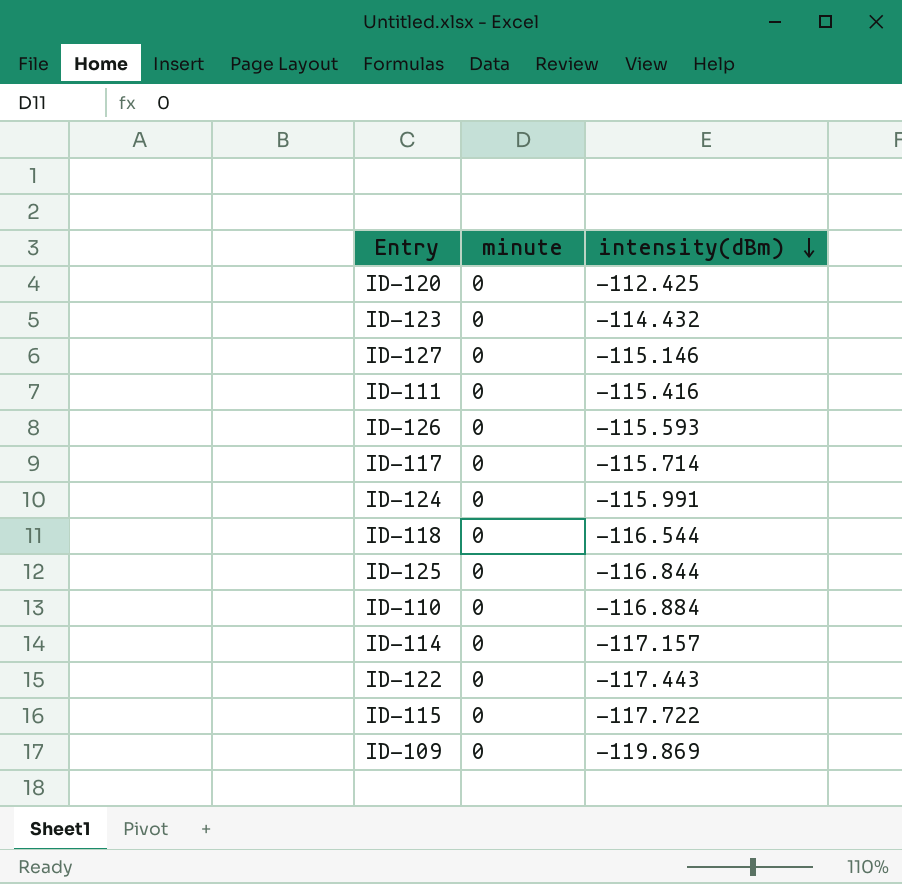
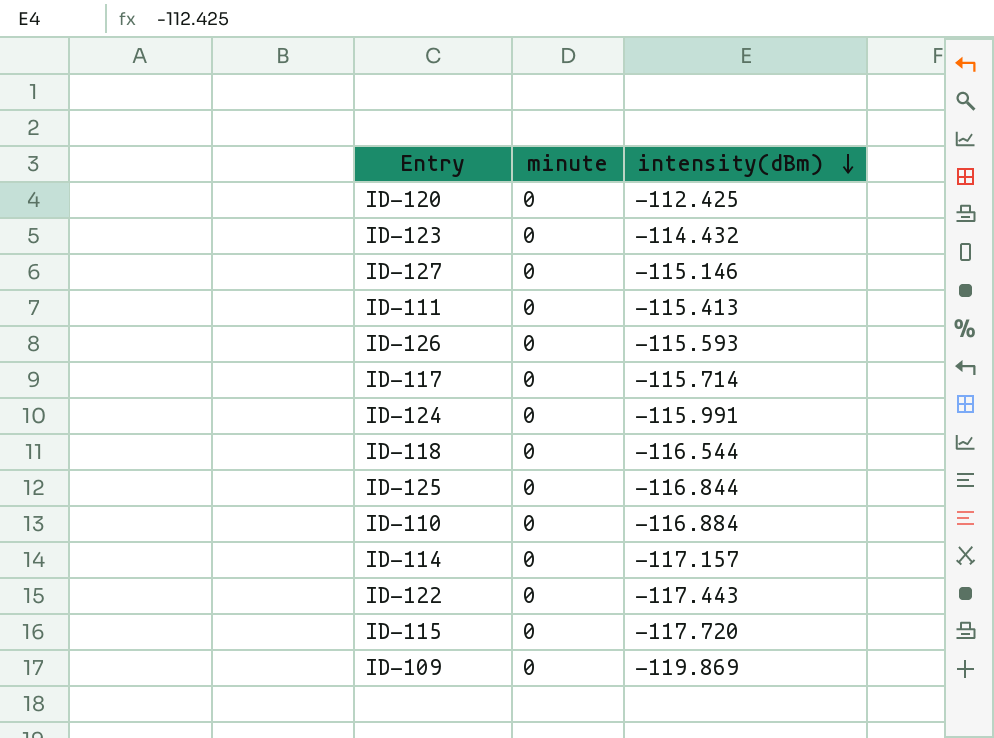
ID-111 | intensity(dBm): -115.416 -> -115.413
ID-115 | intensity(dBm): -117.722 -> -117.720

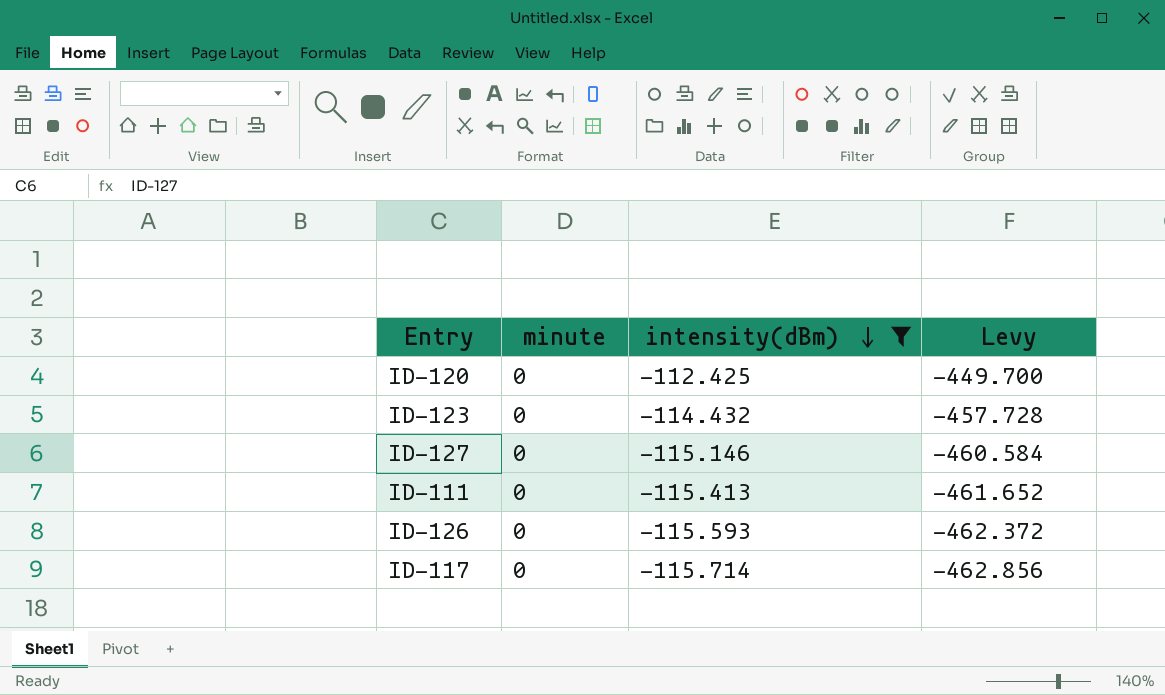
filter: none -> intensity(dBm) >= -115.714
column Levy | formula: none -> [intensity(dBm)] * 4

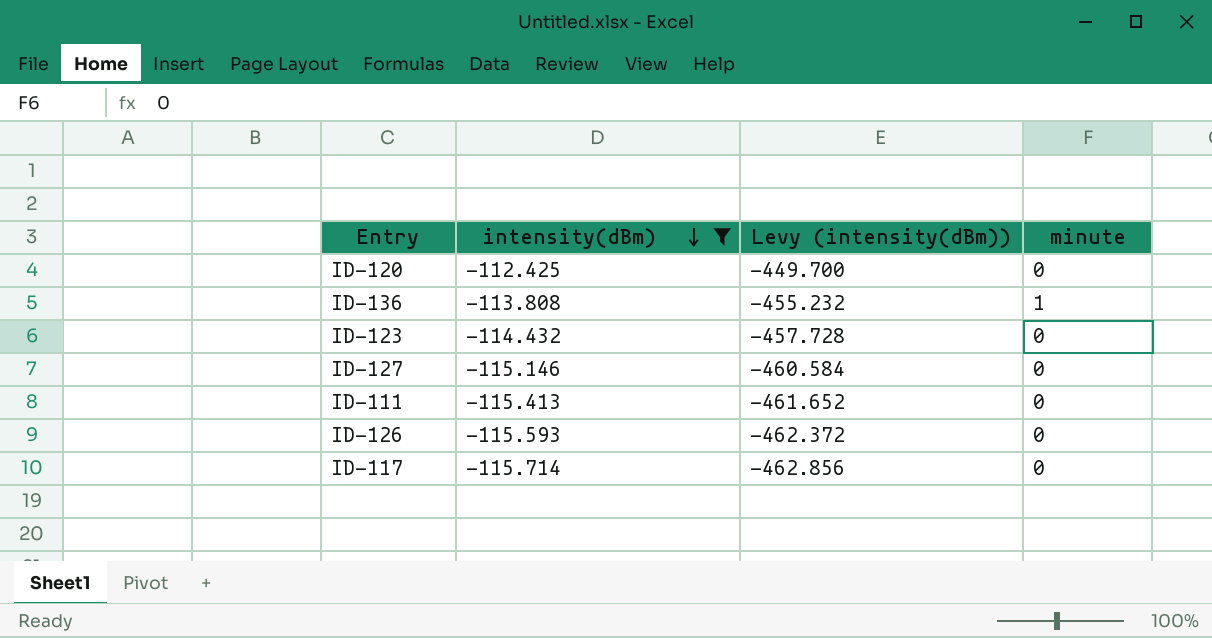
column name: Levy -> Levy (intensity(dBm))
column minute | position: 2 -> 4
row ID-136: none -> -113.808 | -455.232 | 1

